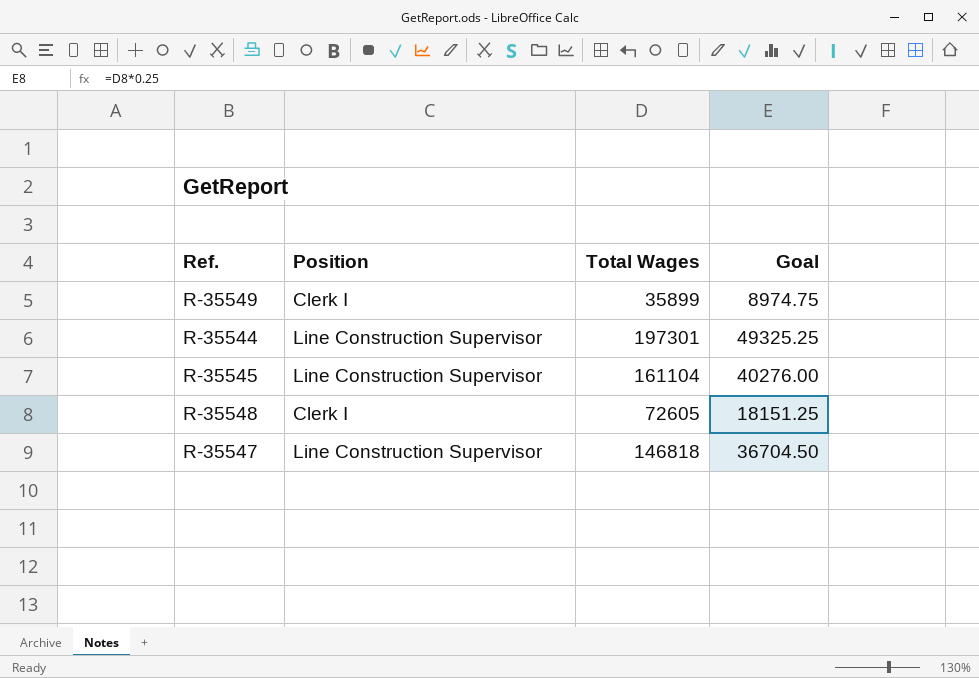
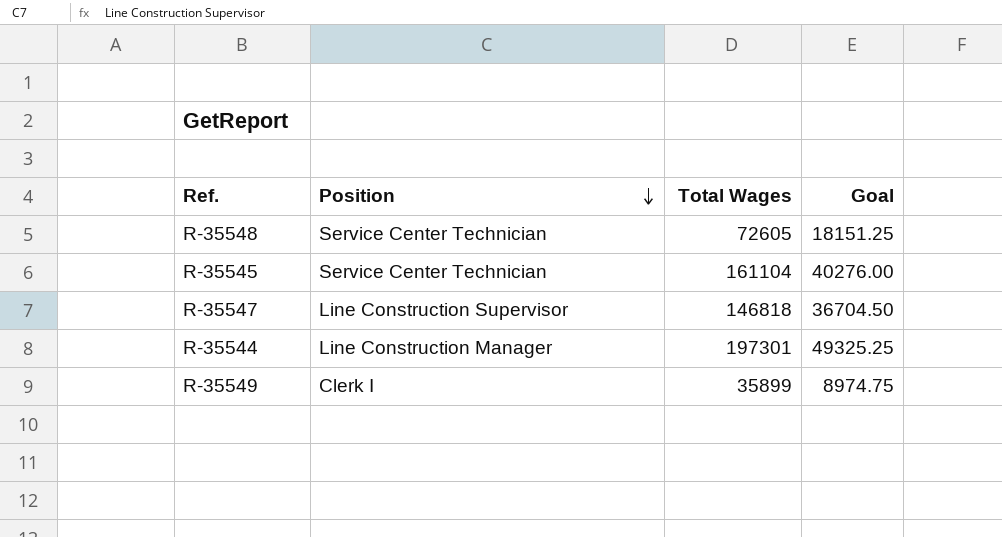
row order: none -> Position descending
R-35548 | Position: Clerk I -> Service Center Technician
R-35545 | Position: Line Construction Supervisor -> Service Center Technician
R-35544 | Position: Line Construction Supervisor -> Line Construction Manager

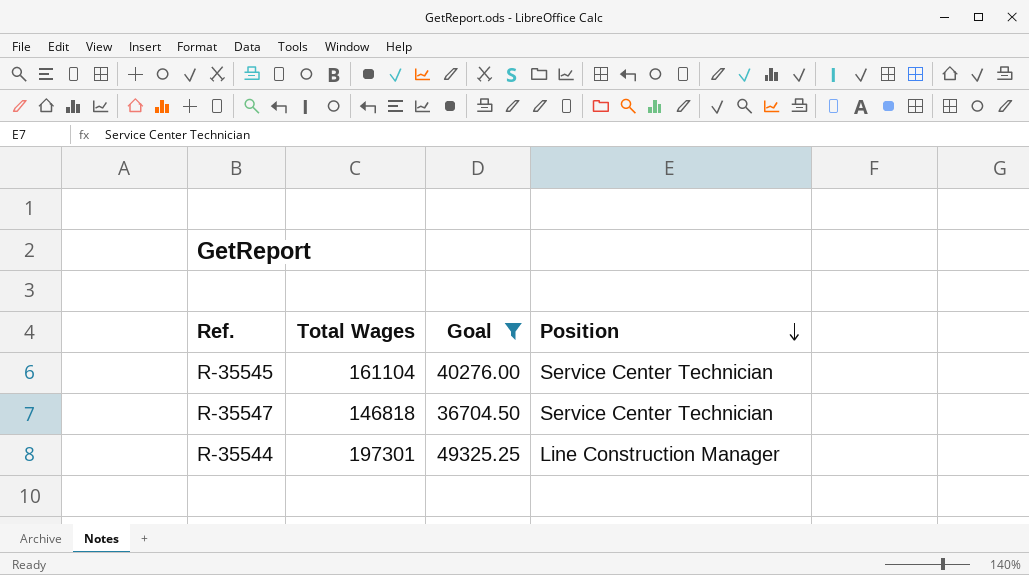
filter: none -> Goal >= 36704.50
column Position | position: 2 -> 4
R-35547 | Position: Line Construction Supervisor -> Service Center Technician

